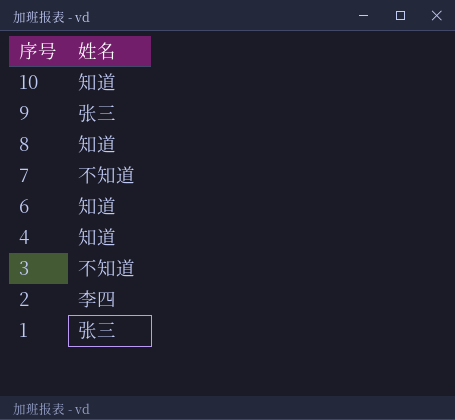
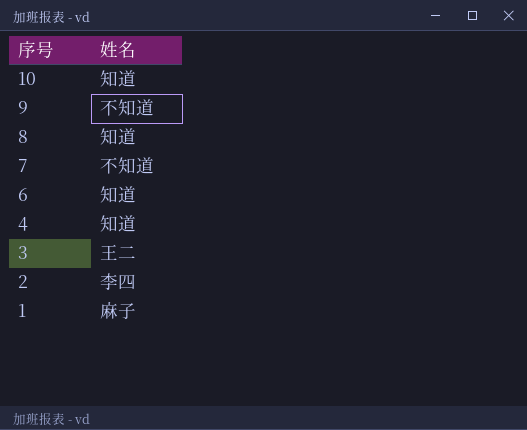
9 | 姓名: 张三 -> 不知道
3 | 姓名: 不知道 -> 王二
1 | 姓名: 张三 -> 麻子

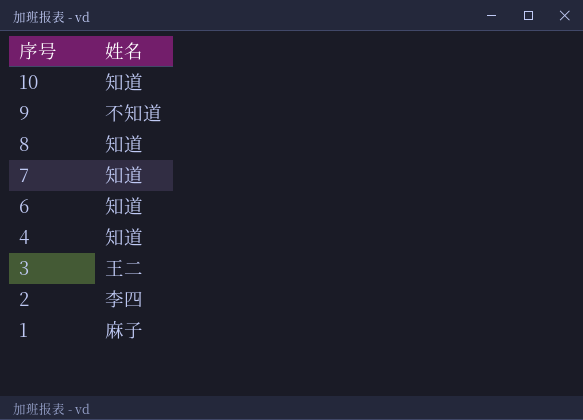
7 | 姓名: 不知道 -> 知道

